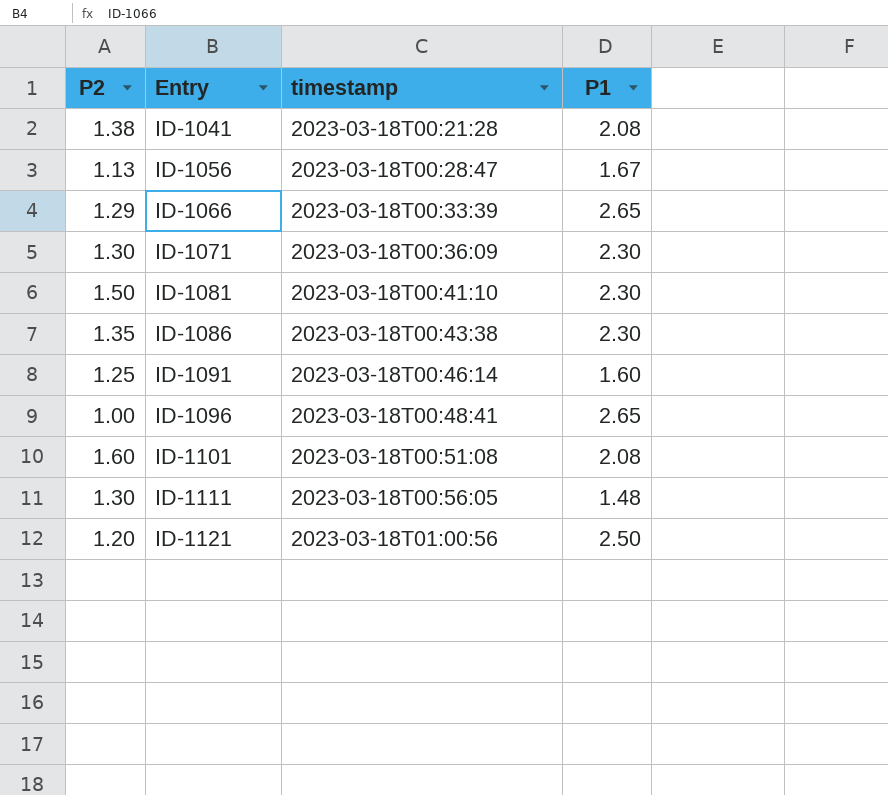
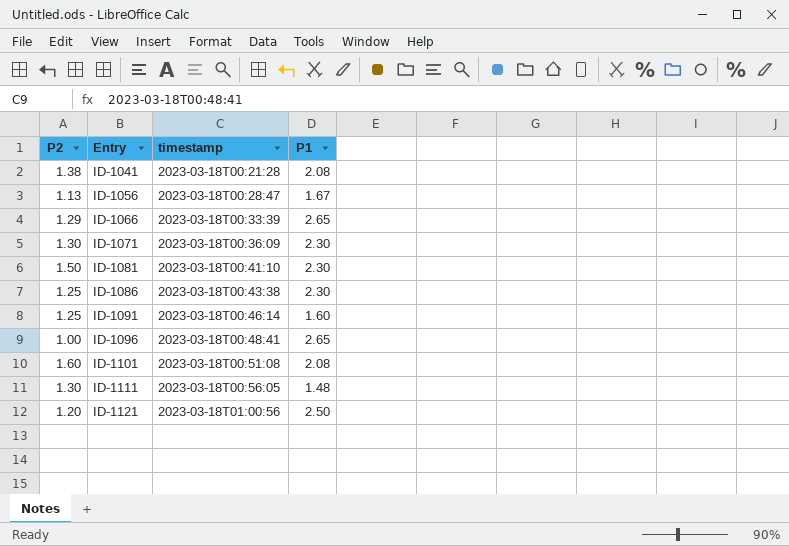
ID-1086 | P2: 1.35 -> 1.25

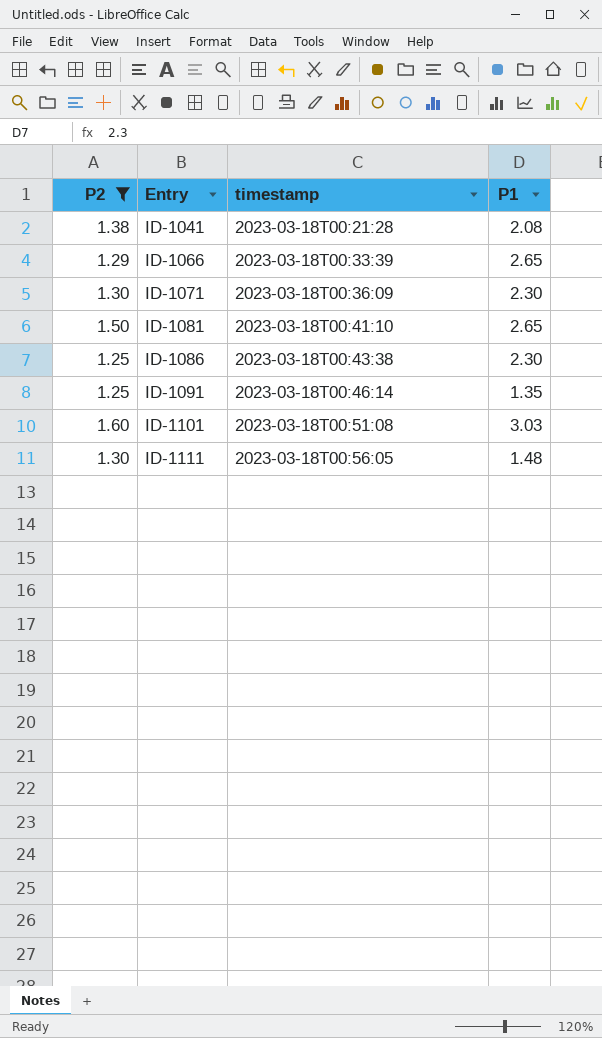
filter: none -> P2 >= 1.25
ID-1081 | P1: 2.30 -> 2.65
ID-1091 | P1: 1.60 -> 1.35
ID-1101 | P1: 2.08 -> 3.03

